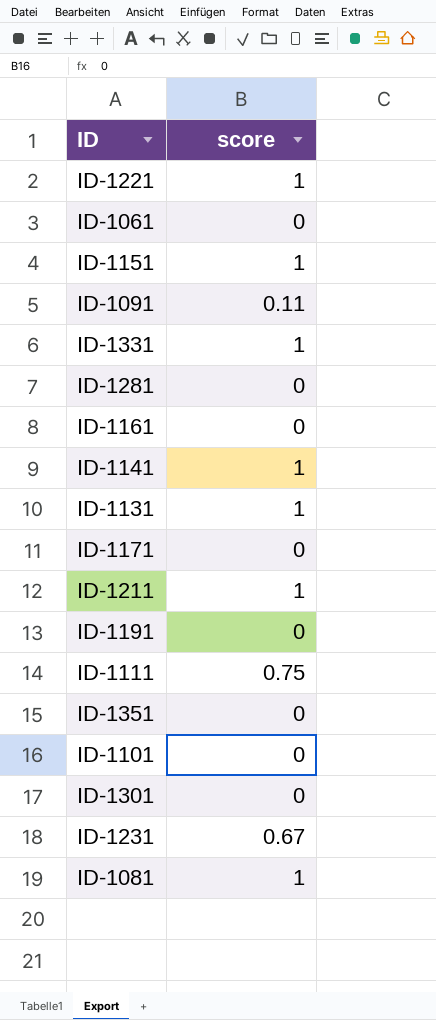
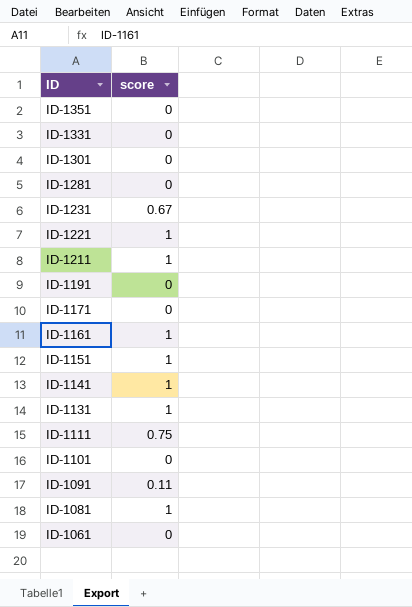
row order: none -> ID descending
ID-1331 | score: 1 -> 0
ID-1161 | score: 0 -> 1

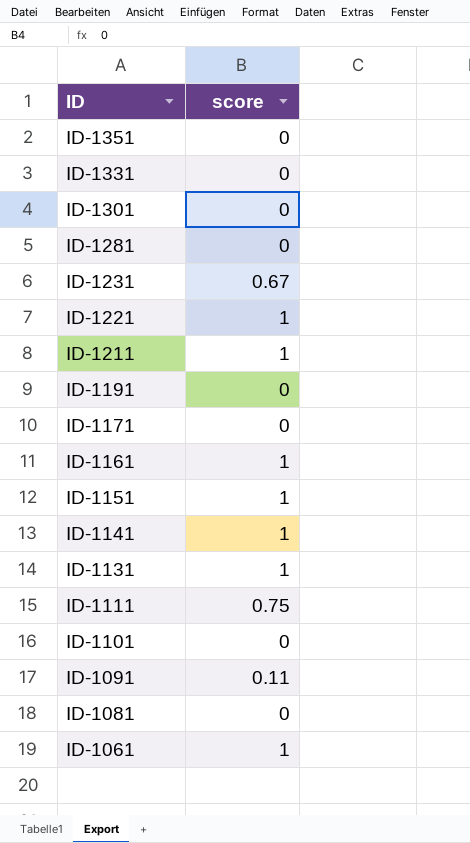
ID-1081 | score: 1 -> 0
ID-1061 | score: 0 -> 1

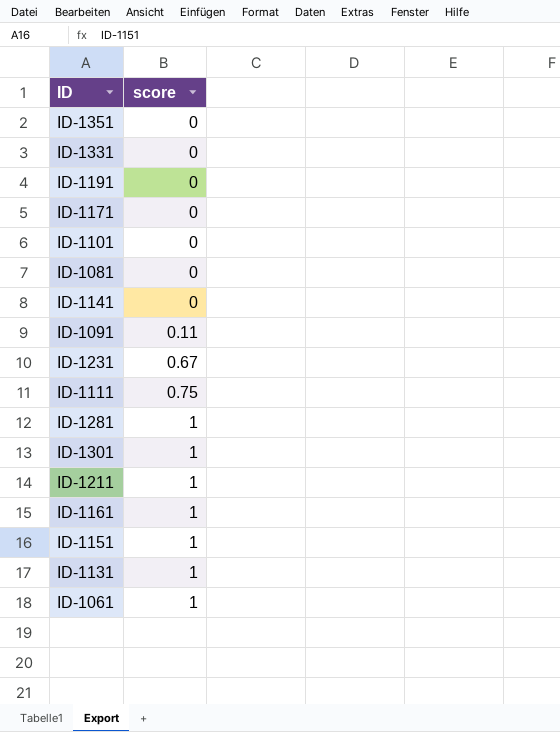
row order: ID descending -> score ascending
row ID-1221: 1 -> none
ID-1141 | score: 1 -> 0
ID-1281 | score: 0 -> 1
ID-1301 | score: 0 -> 1

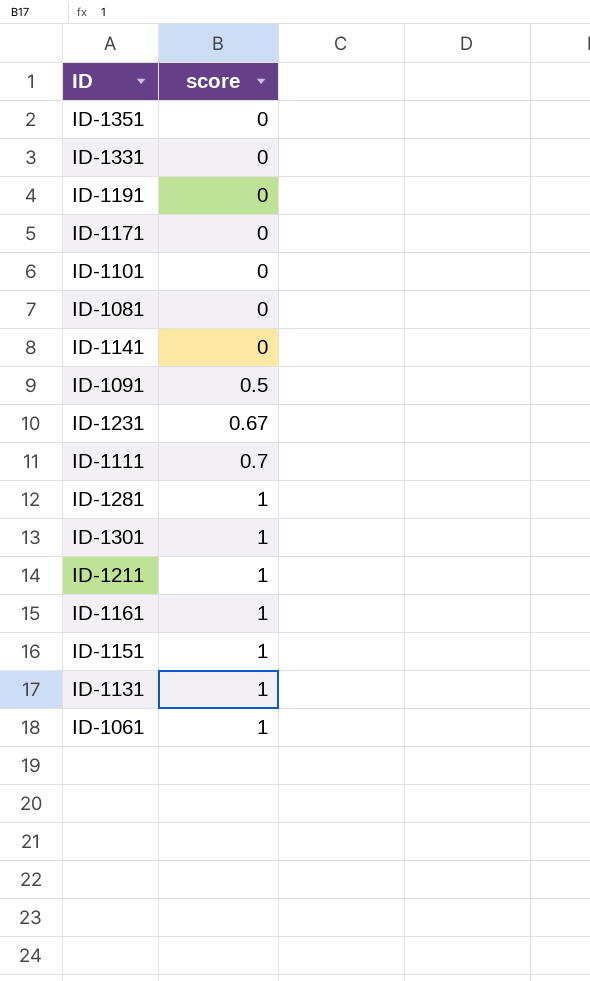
ID-1091 | score: 0.11 -> 0.5
ID-1111 | score: 0.75 -> 0.7

